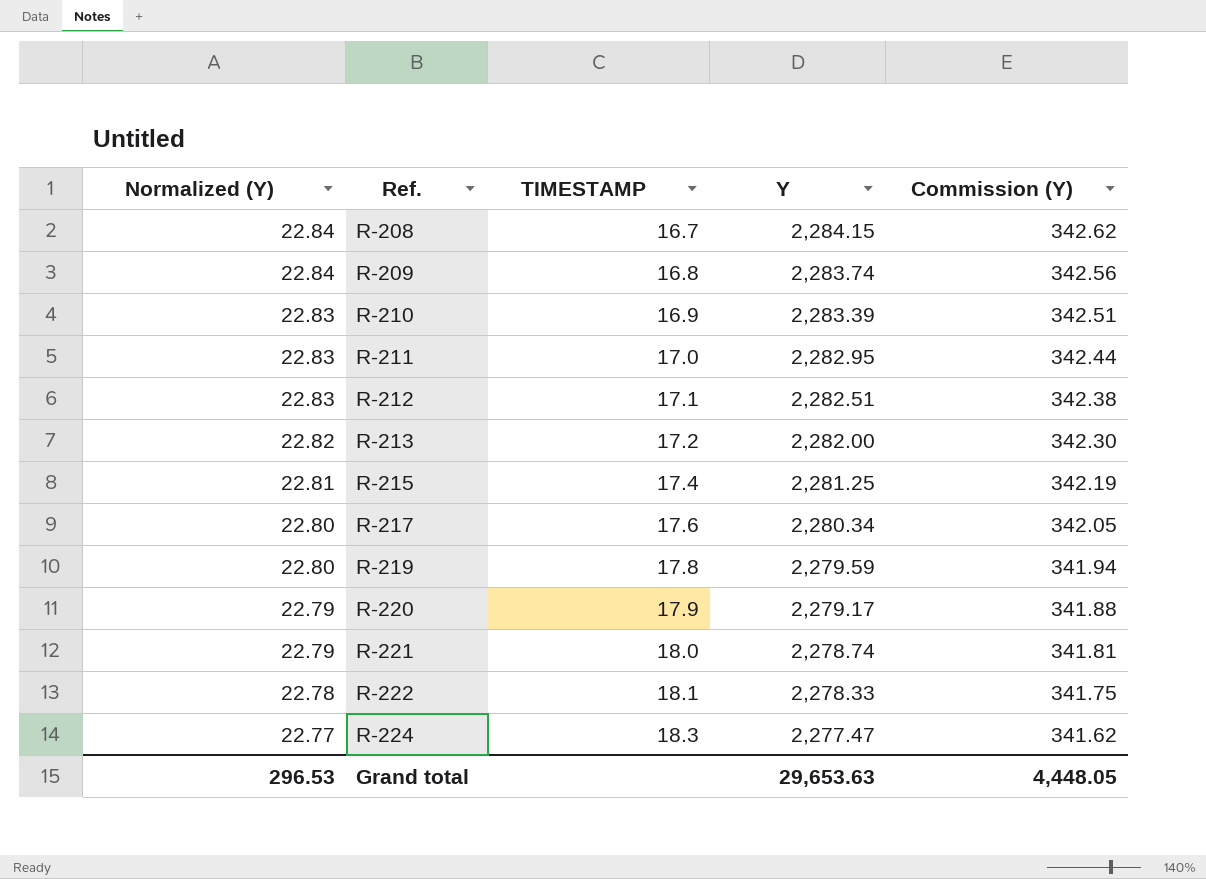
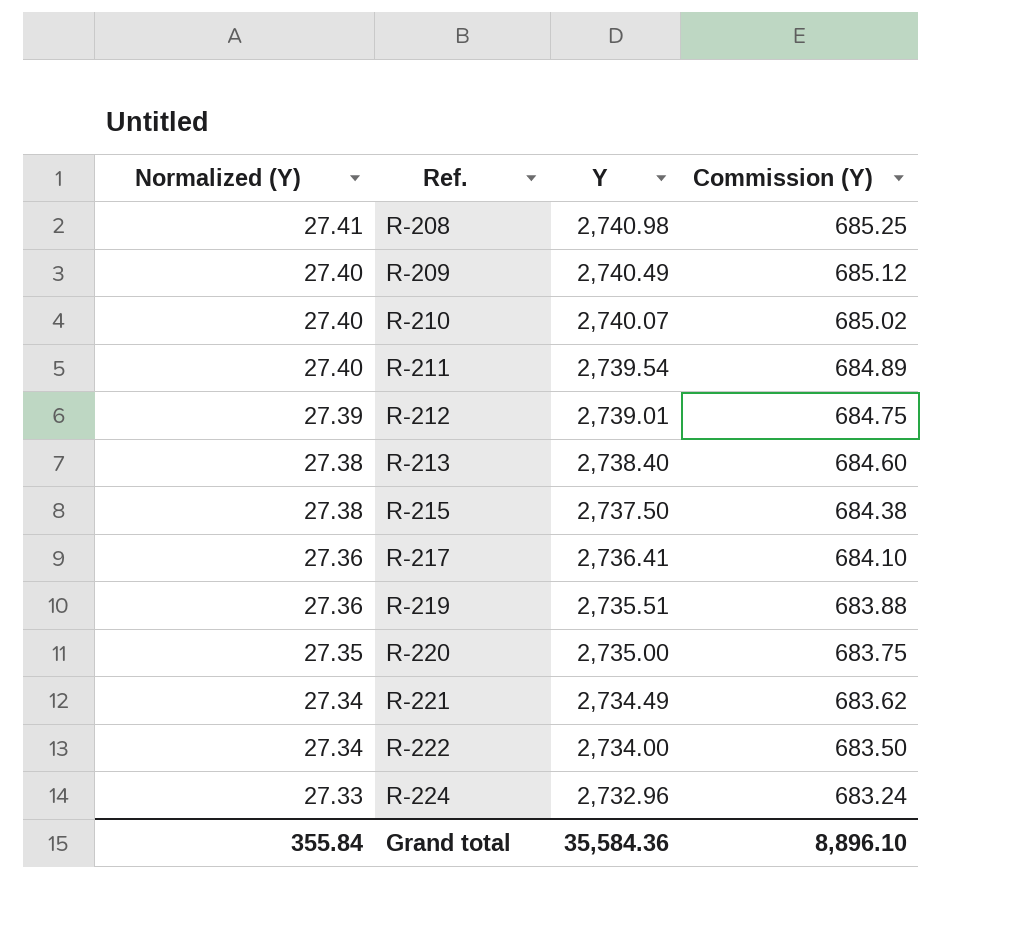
column TIMESTAMP | position: 3 -> none
column Commission (Y) | formula: [Y] * 0.15 -> [Y] * 0.25
R-208 | Normalized (Y): 22.84 -> 27.41
R-208 | Y: 2,284.15 -> 2,740.98
R-209 | Normalized (Y): 22.84 -> 27.40
R-209 | Y: 2,283.74 -> 2,740.49
R-210 | Normalized (Y): 22.83 -> 27.40
R-210 | Y: 2,283.39 -> 2,740.07
R-211 | Normalized (Y): 22.83 -> 27.40
R-211 | Y: 2,282.95 -> 2,739.54
R-212 | Normalized (Y): 22.83 -> 27.39
R-212 | Y: 2,282.51 -> 2,739.01
R-213 | Normalized (Y): 22.82 -> 27.38
R-213 | Y: 2,282.00 -> 2,738.40
R-215 | Normalized (Y): 22.81 -> 27.38
R-215 | Y: 2,281.25 -> 2,737.50
R-217 | Normalized (Y): 22.80 -> 27.36
R-217 | Y: 2,280.34 -> 2,736.41
R-219 | Normalized (Y): 22.80 -> 27.36
R-219 | Y: 2,279.59 -> 2,735.51
R-220 | Normalized (Y): 22.79 -> 27.35
R-220 | Y: 2,279.17 -> 2,735.00
R-221 | Normalized (Y): 22.79 -> 27.34
R-221 | Y: 2,278.74 -> 2,734.49
R-222 | Normalized (Y): 22.78 -> 27.34
R-222 | Y: 2,278.33 -> 2,734.00
R-224 | Normalized (Y): 22.77 -> 27.33
R-224 | Y: 2,277.47 -> 2,732.96
Grand total | Normalized (Y): 296.53 -> 355.84
Grand total | Y: 29,653.63 -> 35,584.36
Grand total | Commission (Y): 4,448.05 -> 8,896.10

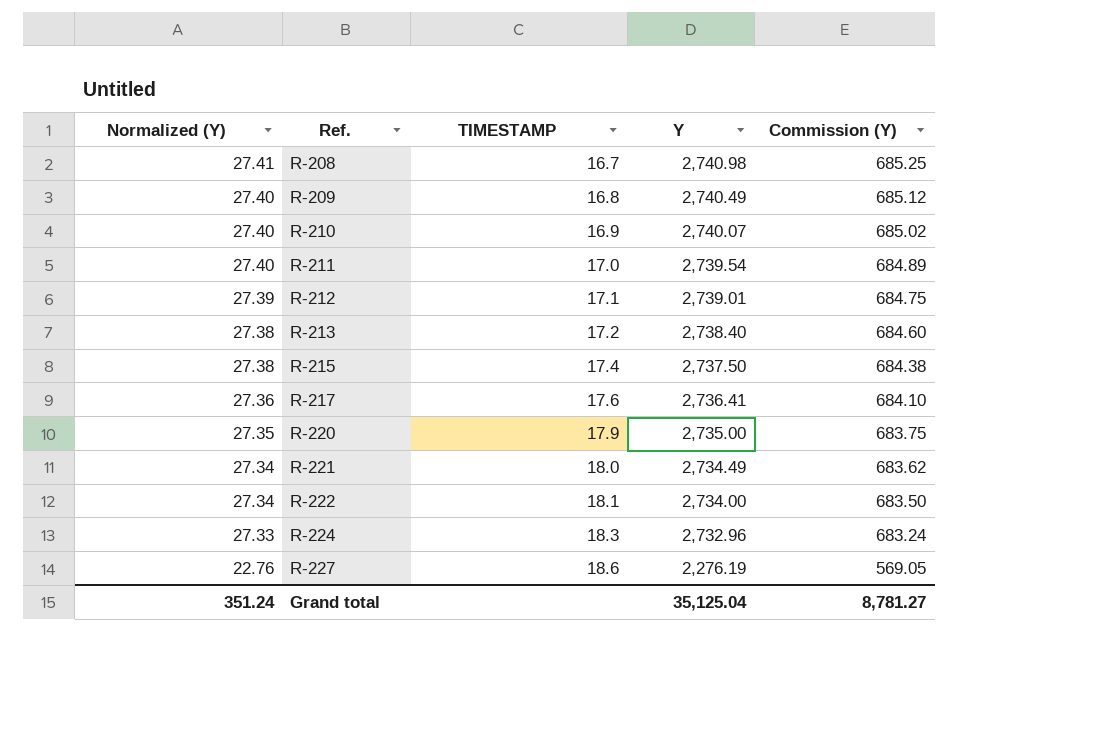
column TIMESTAMP | position: none -> 3
row R-219: 27.36 | 2,735.51 | 683.88 -> none
row R-227: none -> 22.76 | 18.6 | 2,276.19 | 569.05
Grand total | Normalized (Y): 355.84 -> 351.24
Grand total | Y: 35,584.36 -> 35,125.04
Grand total | Commission (Y): 8,896.10 -> 8,781.27

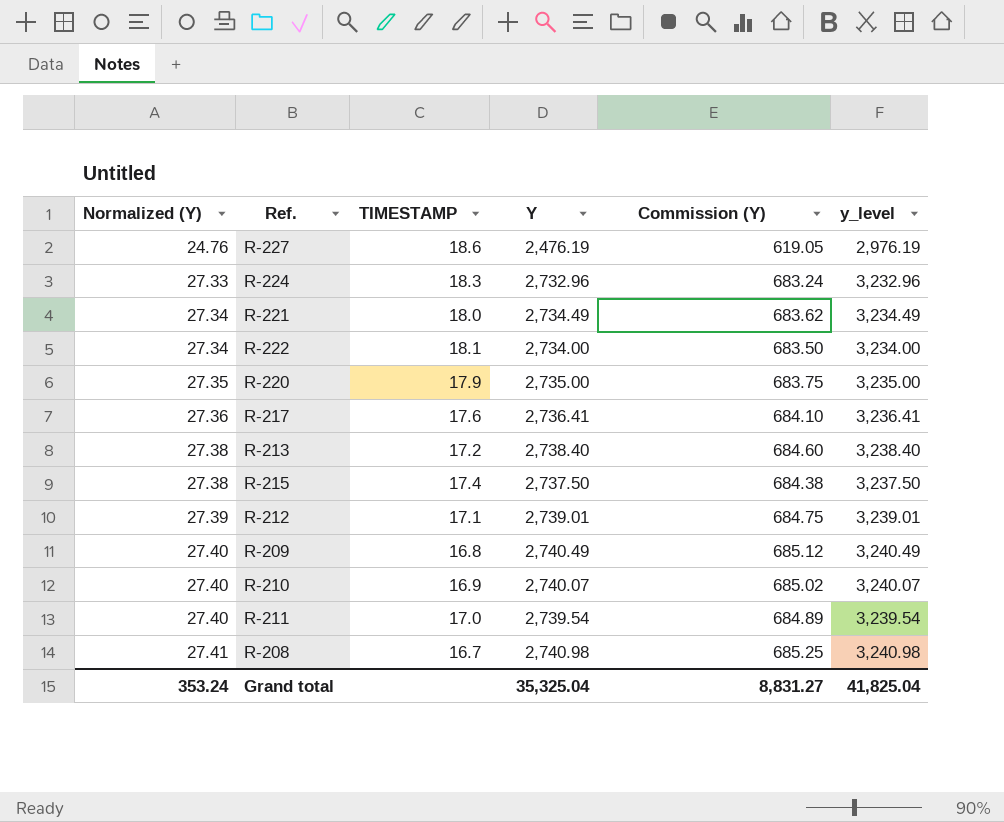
row order: Normalized (Y) descending -> Normalized (Y) ascending
column y_level | formula: none -> [Y] + 500
R-227 | Normalized (Y): 22.76 -> 24.76
R-227 | Y: 2,276.19 -> 2,476.19
R-227 | Commission (Y): 569.05 -> 619.05
Grand total | Normalized (Y): 351.24 -> 353.24
Grand total | Y: 35,125.04 -> 35,325.04
Grand total | Commission (Y): 8,781.27 -> 8,831.27

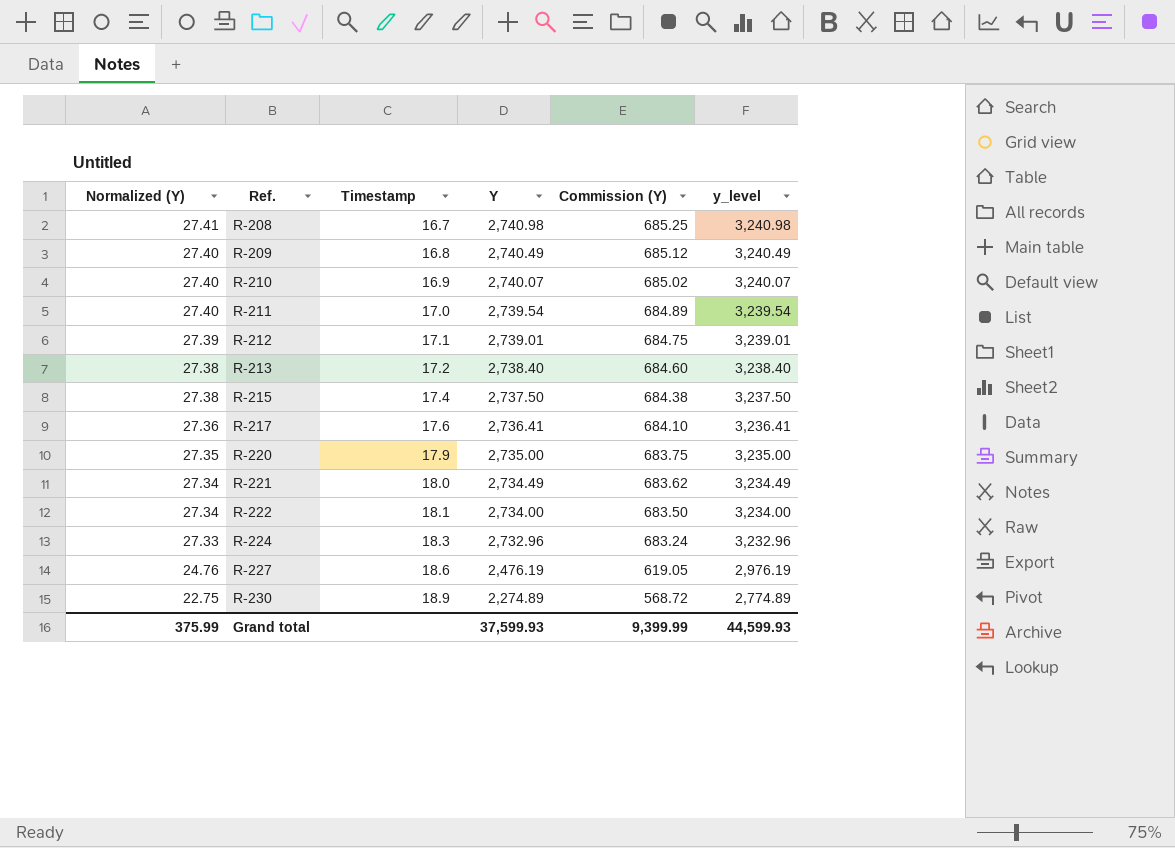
row order: Normalized (Y) ascending -> Normalized (Y) descending
column name: TIMESTAMP -> Timestamp
row R-230: none -> 22.75 | 18.9 | 2,274.89 | 568.72 | 2,774.89
Grand total | Normalized (Y): 353.24 -> 375.99
Grand total | Y: 35,325.04 -> 37,599.93
Grand total | Commission (Y): 8,831.27 -> 9,399.99
Grand total | y_level: 41,825.04 -> 44,599.93

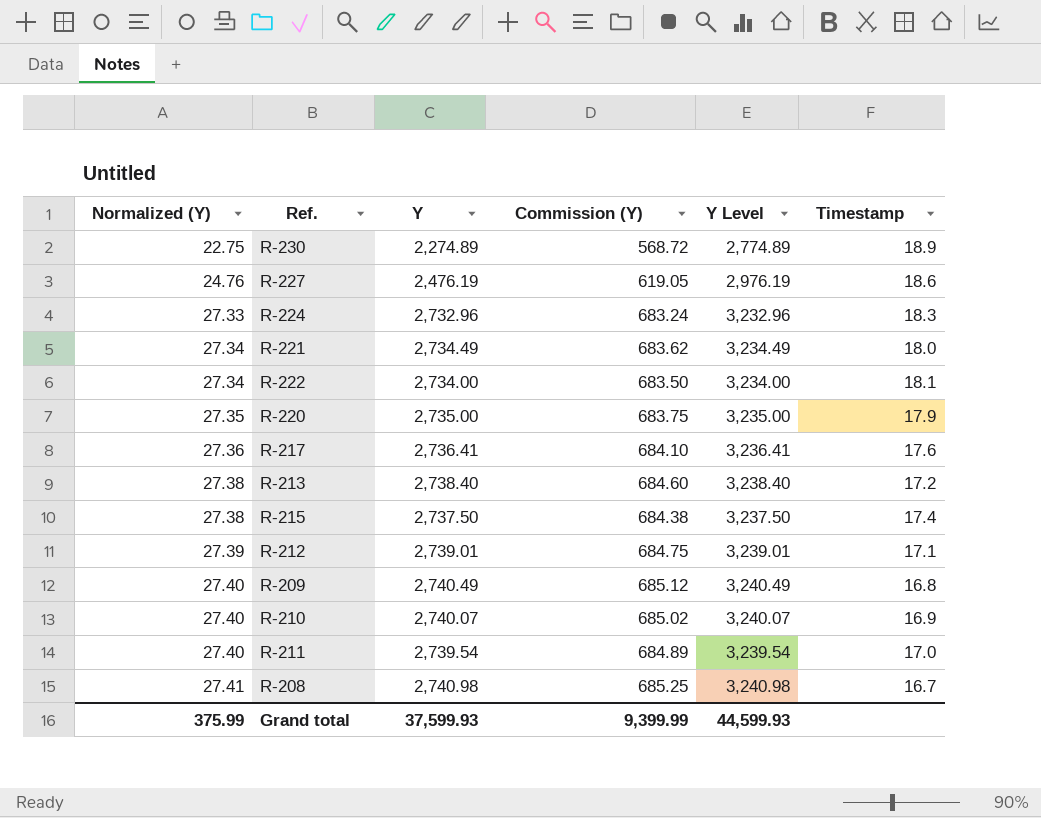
row order: Normalized (Y) descending -> Normalized (Y) ascending
column name: y_level -> Y Level
column Timestamp | position: 3 -> 6

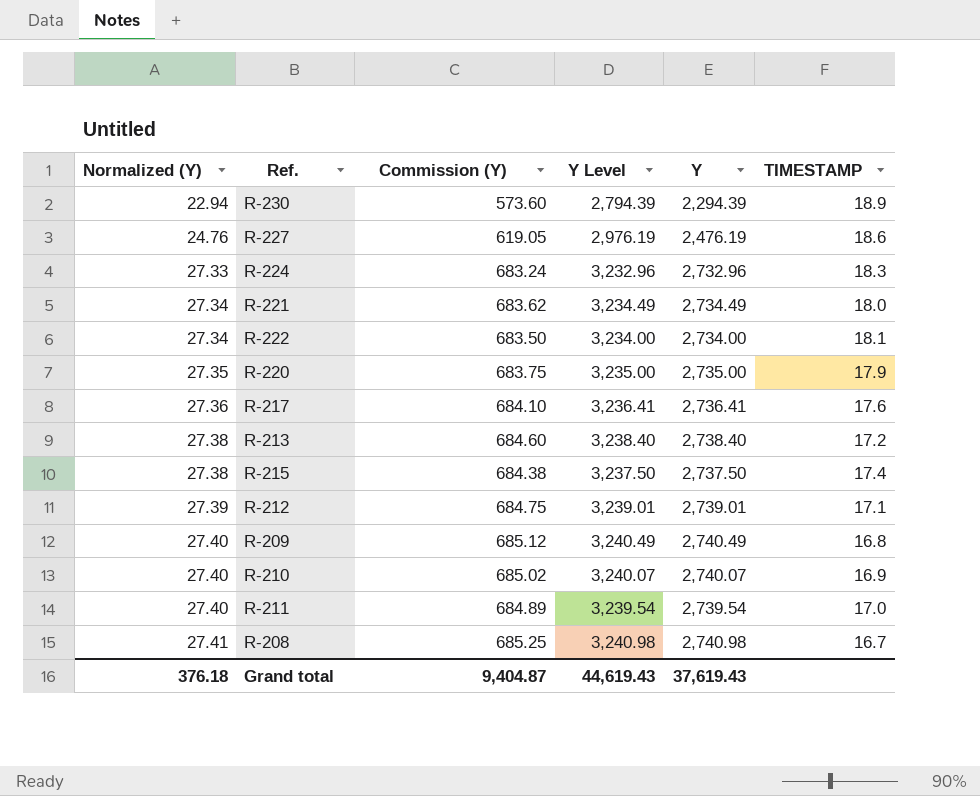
column Y | position: 3 -> 5
column name: Timestamp -> TIMESTAMP
R-230 | Normalized (Y): 22.75 -> 22.94
R-230 | Commission (Y): 568.72 -> 573.60
R-230 | Y Level: 2,774.89 -> 2,794.39
R-230 | Y: 2,274.89 -> 2,294.39
Grand total | Normalized (Y): 375.99 -> 376.18
Grand total | Commission (Y): 9,399.99 -> 9,404.87
Grand total | Y Level: 44,599.93 -> 44,619.43
Grand total | Y: 37,599.93 -> 37,619.43

